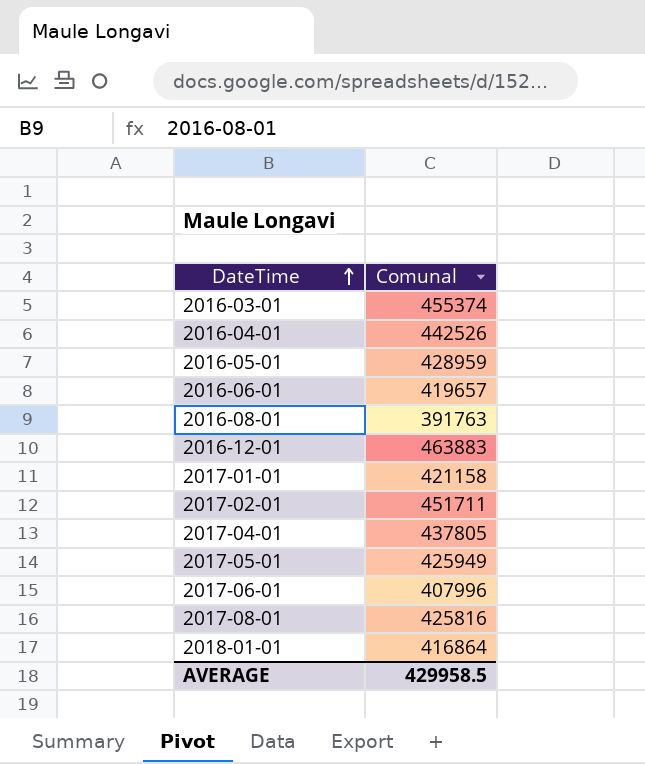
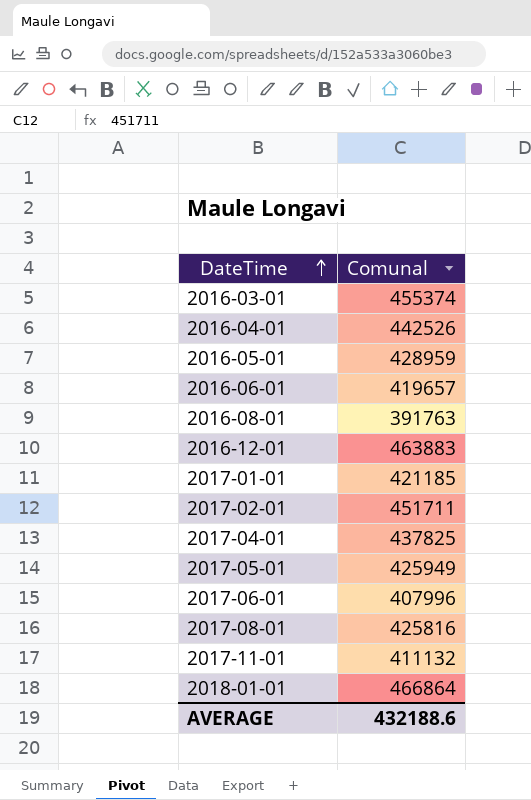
2017-01-01 | Comunal: 421158 -> 421185
2017-04-01 | Comunal: 437805 -> 437825
row 2017-11-01: none -> 411132
2018-01-01 | Comunal: 416864 -> 466864
AVERAGE | Comunal: 429958.5 -> 432188.6

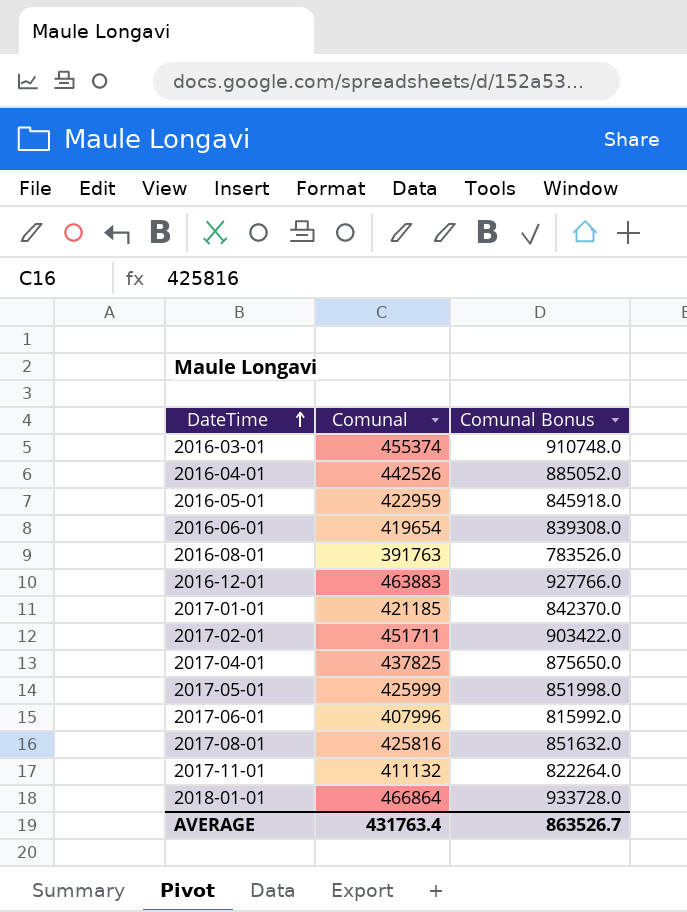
column Comunal Bonus | formula: none -> [Comunal] * 2
2016-05-01 | Comunal: 428959 -> 422959
2016-06-01 | Comunal: 419657 -> 419654
2017-05-01 | Comunal: 425949 -> 425999
AVERAGE | Comunal: 432188.6 -> 431763.4

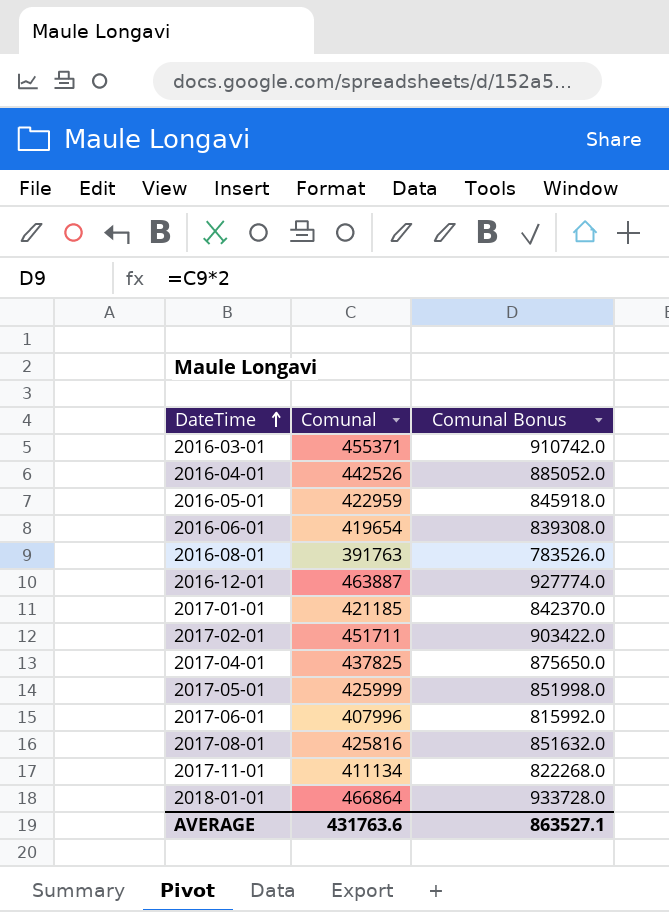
2016-03-01 | Comunal: 455374 -> 455371
2016-03-01 | Comunal Bonus: 910748.0 -> 910742.0
2016-12-01 | Comunal: 463883 -> 463887
2016-12-01 | Comunal Bonus: 927766.0 -> 927774.0
2017-11-01 | Comunal: 411132 -> 411134
2017-11-01 | Comunal Bonus: 822264.0 -> 822268.0
AVERAGE | Comunal: 431763.4 -> 431763.6
AVERAGE | Comunal Bonus: 863526.7 -> 863527.1

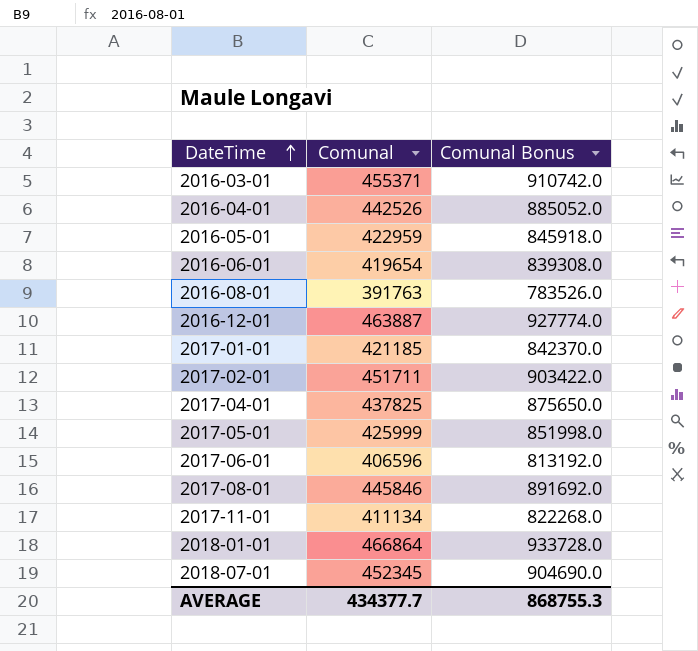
2017-06-01 | Comunal: 407996 -> 406596
2017-06-01 | Comunal Bonus: 815992.0 -> 813192.0
2017-08-01 | Comunal: 425816 -> 445846
2017-08-01 | Comunal Bonus: 851632.0 -> 891692.0
row 2018-07-01: none -> 452345 | 904690.0
AVERAGE | Comunal: 431763.6 -> 434377.7
AVERAGE | Comunal Bonus: 863527.1 -> 868755.3

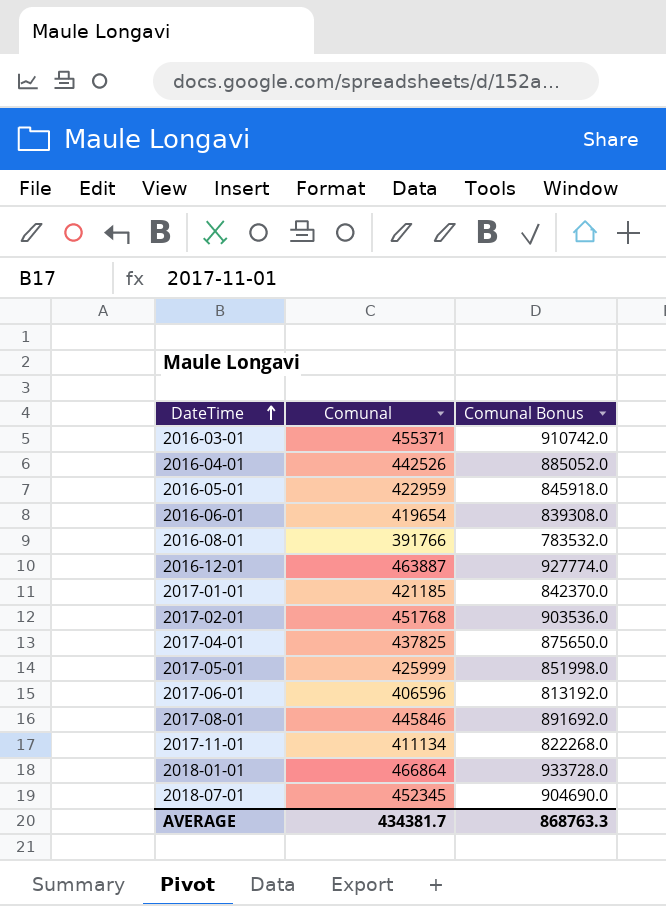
2016-08-01 | Comunal: 391763 -> 391766
2016-08-01 | Comunal Bonus: 783526.0 -> 783532.0
2017-02-01 | Comunal: 451711 -> 451768
2017-02-01 | Comunal Bonus: 903422.0 -> 903536.0
AVERAGE | Comunal: 434377.7 -> 434381.7
AVERAGE | Comunal Bonus: 868755.3 -> 868763.3

